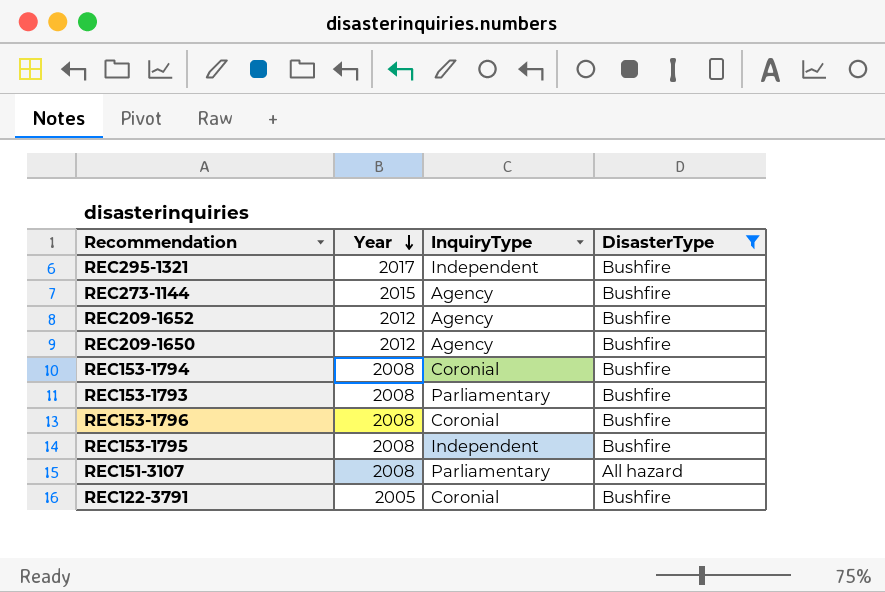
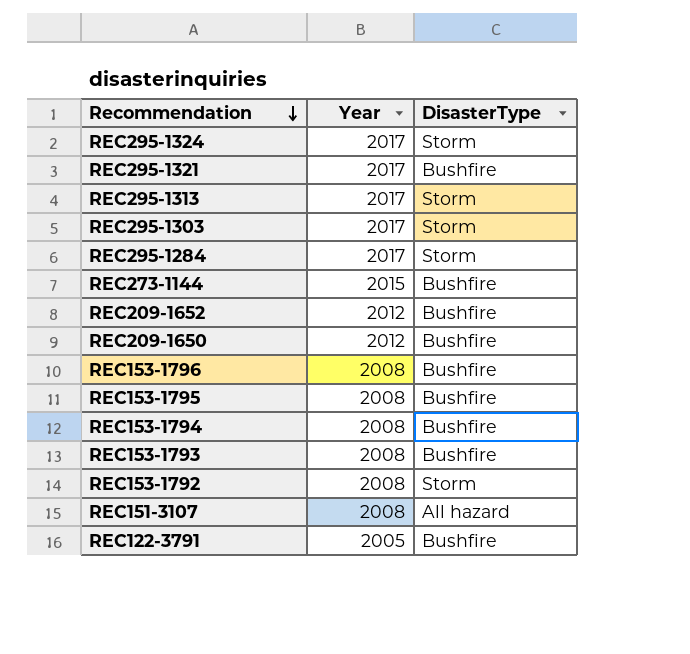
filter: DisasterType != Storm -> none
row order: Year descending -> Recommendation descending
column InquiryType | position: 3 -> none

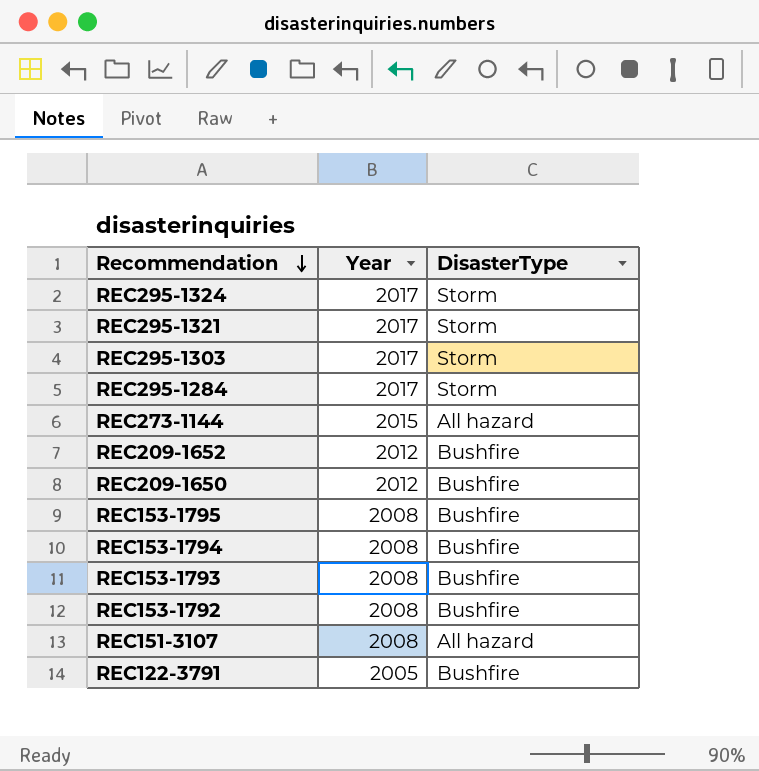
row REC295-1313: 2017 | Storm -> none
row REC153-1796: 2008 | Bushfire -> none
REC295-1321 | DisasterType: Bushfire -> Storm
REC273-1144 | DisasterType: Bushfire -> All hazard
REC153-1792 | DisasterType: Storm -> Bushfire

